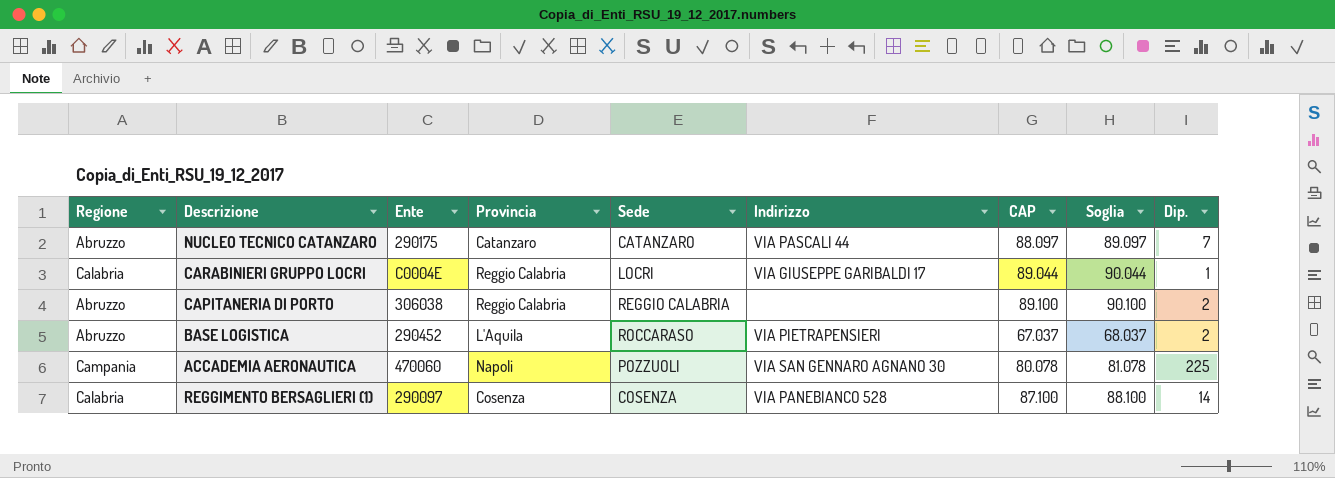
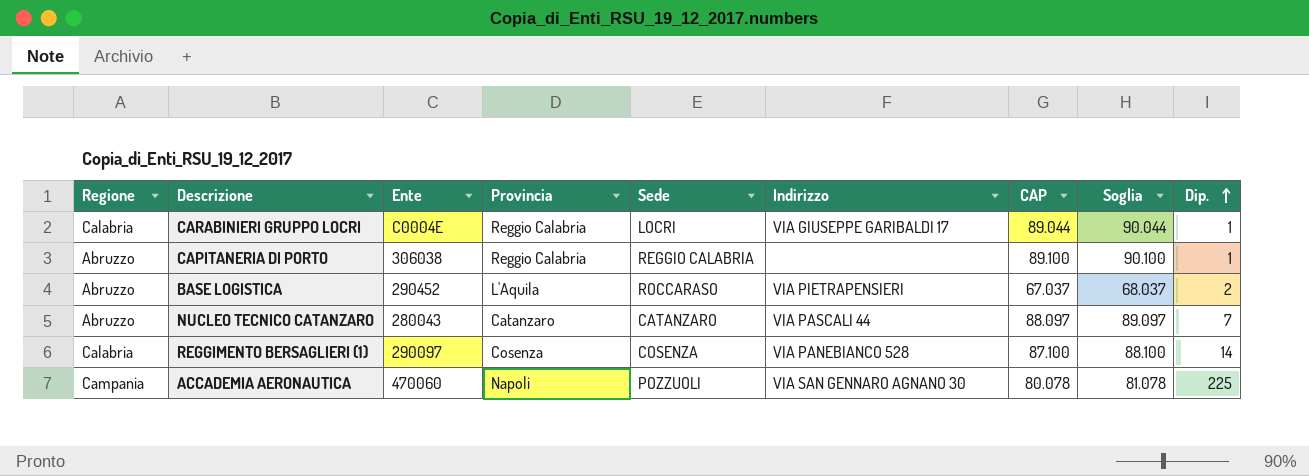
row order: none -> Dip. ascending
CAPITANERIA DI PORTO | Dip.: 2 -> 1
NUCLEO TECNICO CATANZARO | Ente: 290175 -> 280043

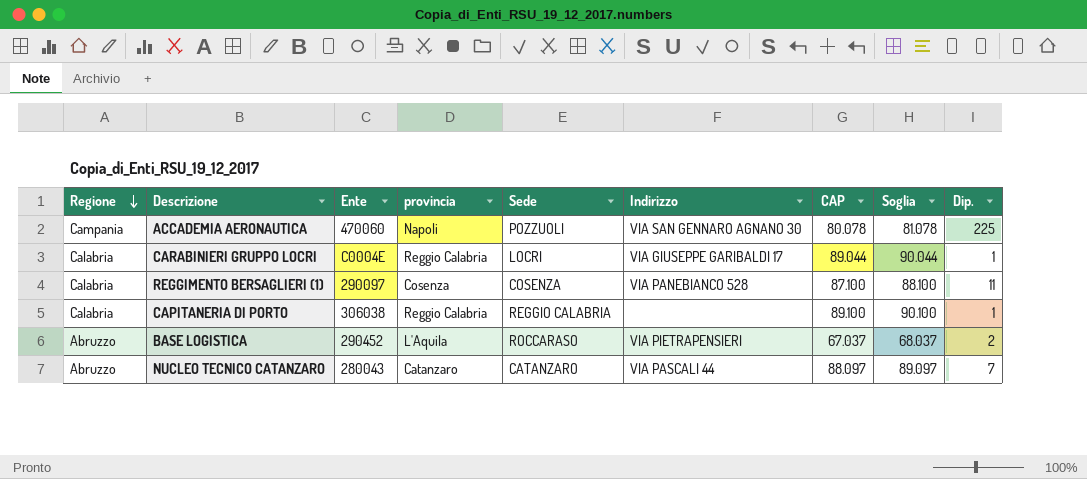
row order: Dip. ascending -> Regione descending
column name: Provincia -> provincia
REGGIMENTO BERSAGLIERI (1) | Dip.: 14 -> 11
CAPITANERIA DI PORTO | Regione: Abruzzo -> Calabria

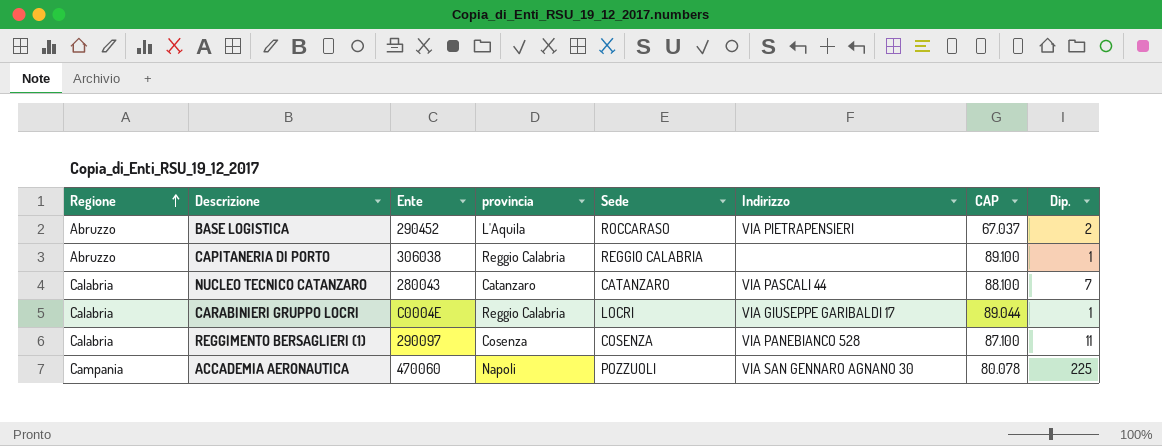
row order: Regione descending -> Regione ascending
column Soglia | formula: [CAP] + 1000 -> none
CAPITANERIA DI PORTO | Regione: Calabria -> Abruzzo
NUCLEO TECNICO CATANZARO | Regione: Abruzzo -> Calabria
NUCLEO TECNICO CATANZARO | CAP: 88.097 -> 88.100

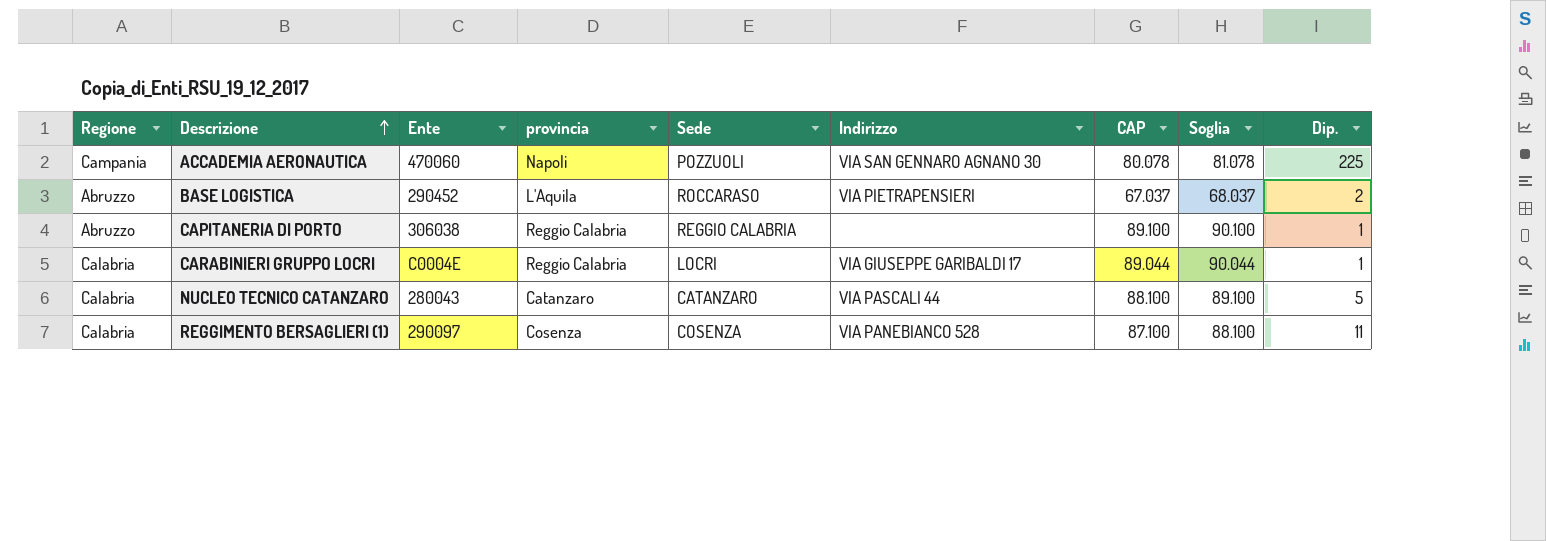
row order: Regione ascending -> Descrizione ascending
column Soglia | formula: none -> [CAP] + 1000
NUCLEO TECNICO CATANZARO | Dip.: 7 -> 5

